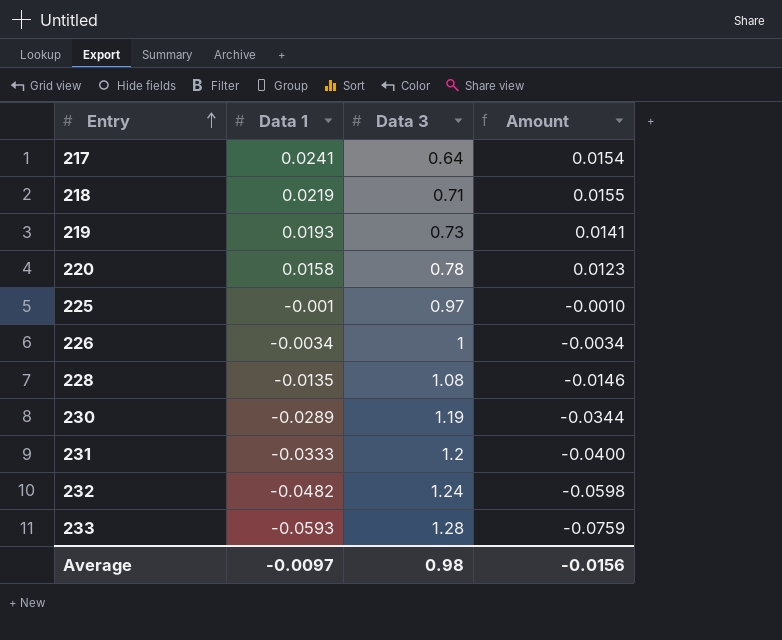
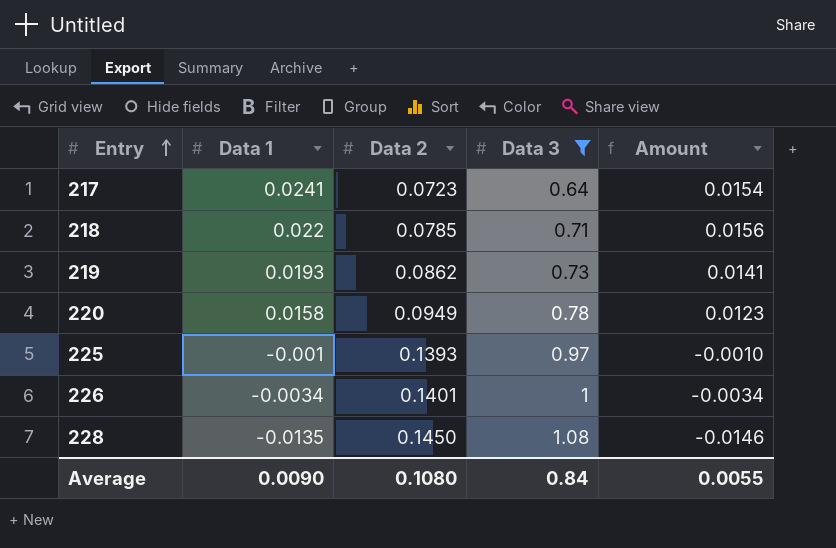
filter: none -> Data 3 <= 1.08
column Data 2 | position: none -> 3
218 | Data 1: 0.0219 -> 0.022
218 | Amount: 0.0155 -> 0.0156
Average | Data 1: -0.0097 -> 0.0090
Average | Data 3: 0.98 -> 0.84
Average | Amount: -0.0156 -> 0.0055

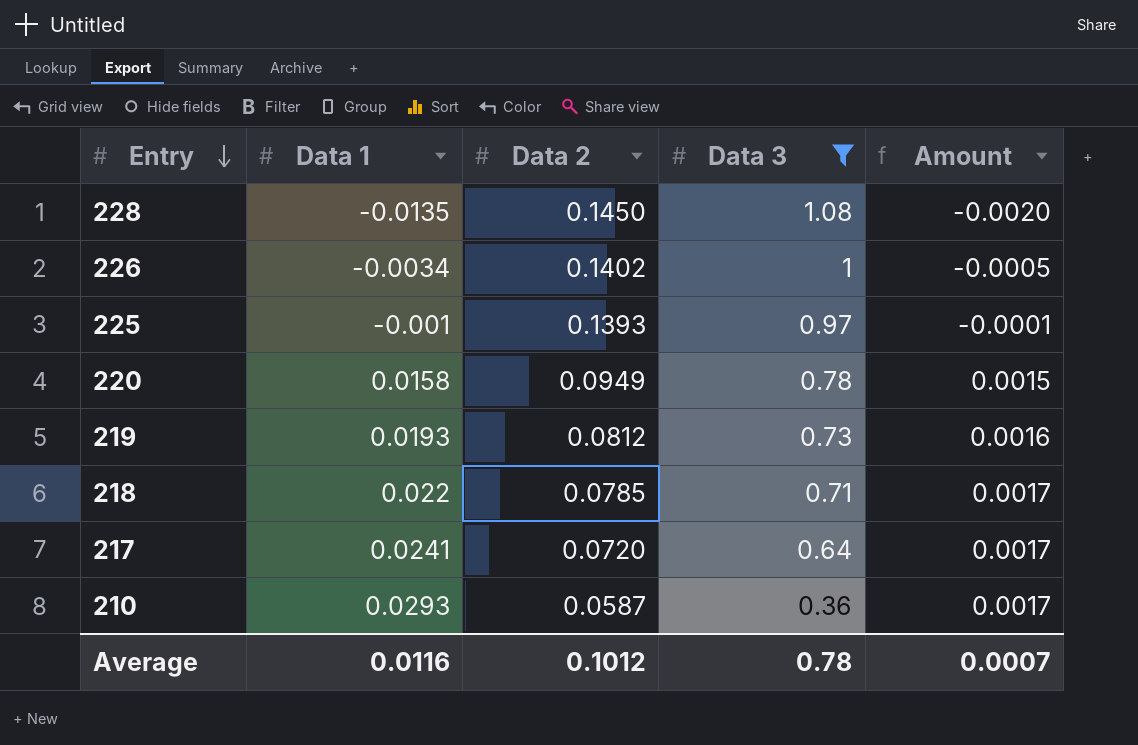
row order: Entry ascending -> Entry descending
column Amount | formula: [Data 1] * [Data 3] -> [Data 1] * [Data 2]
226 | Data 2: 0.1401 -> 0.1402
219 | Data 2: 0.0862 -> 0.0812
217 | Data 2: 0.0723 -> 0.0720
row 210: none -> 0.0293 | 0.0587 | 0.36 | 0.0017
Average | Data 1: 0.0090 -> 0.0116
Average | Data 2: 0.1080 -> 0.1012
Average | Data 3: 0.84 -> 0.78
Average | Amount: 0.0055 -> 0.0007

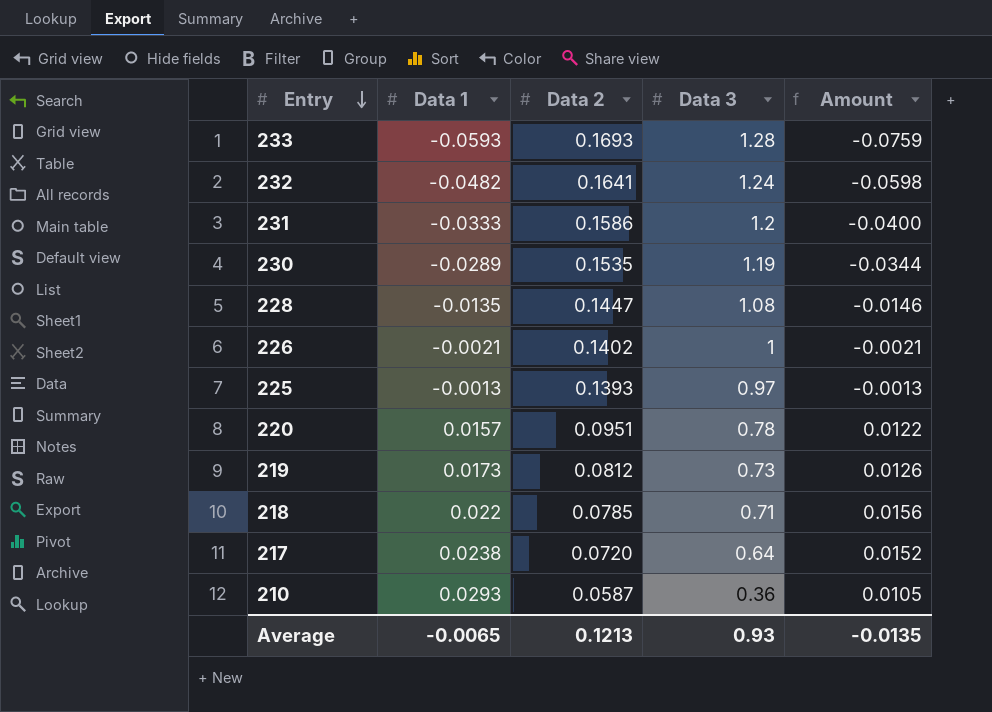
filter: Data 3 <= 1.08 -> none
column Amount | formula: [Data 1] * [Data 2] -> [Data 1] * [Data 3]
228 | Data 2: 0.1450 -> 0.1447
226 | Data 1: -0.0034 -> -0.0021
225 | Data 1: -0.001 -> -0.0013
220 | Data 1: 0.0158 -> 0.0157
220 | Data 2: 0.0949 -> 0.0951
219 | Data 1: 0.0193 -> 0.0173
217 | Data 1: 0.0241 -> 0.0238
Average | Data 1: 0.0116 -> -0.0065
Average | Data 2: 0.1012 -> 0.1213
Average | Data 3: 0.78 -> 0.93
Average | Amount: 0.0007 -> -0.0135

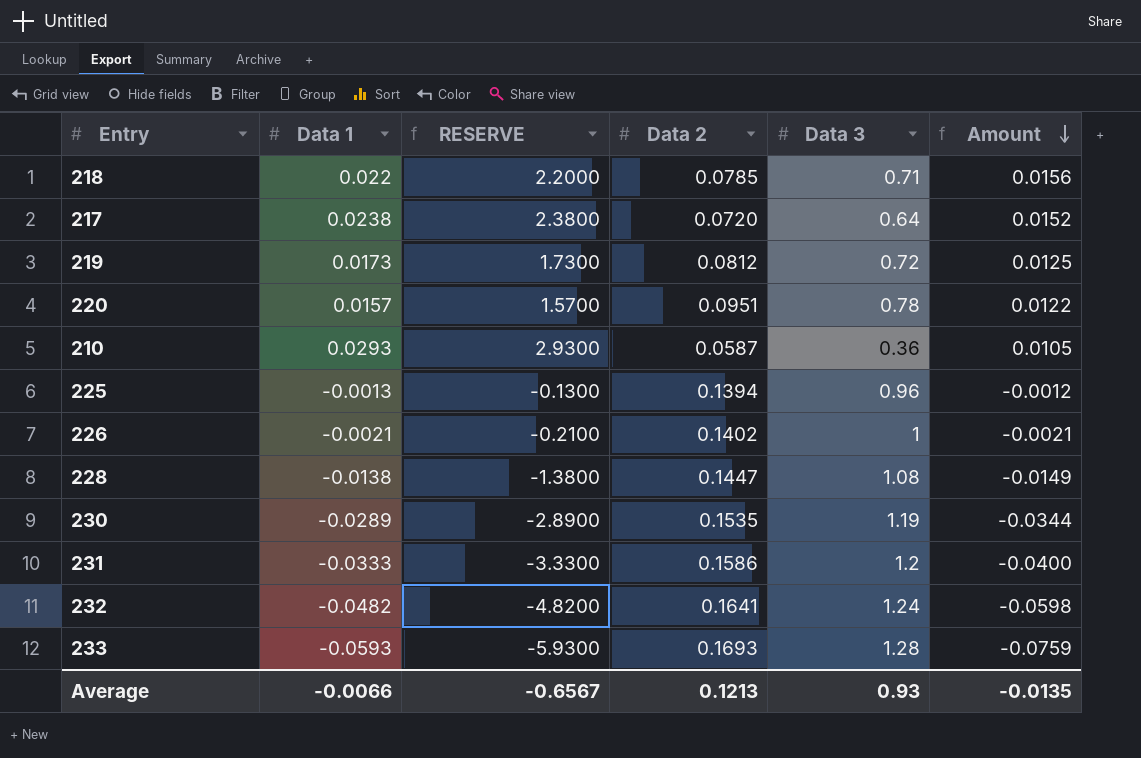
row order: Entry descending -> Amount descending
column RESERVE | formula: none -> [Data 1] * 100
219 | Data 3: 0.73 -> 0.72
219 | Amount: 0.0126 -> 0.0125
225 | Data 2: 0.1393 -> 0.1394
225 | Data 3: 0.97 -> 0.96
225 | Amount: -0.0013 -> -0.0012
228 | Data 1: -0.0135 -> -0.0138
228 | Amount: -0.0146 -> -0.0149
Average | Data 1: -0.0065 -> -0.0066

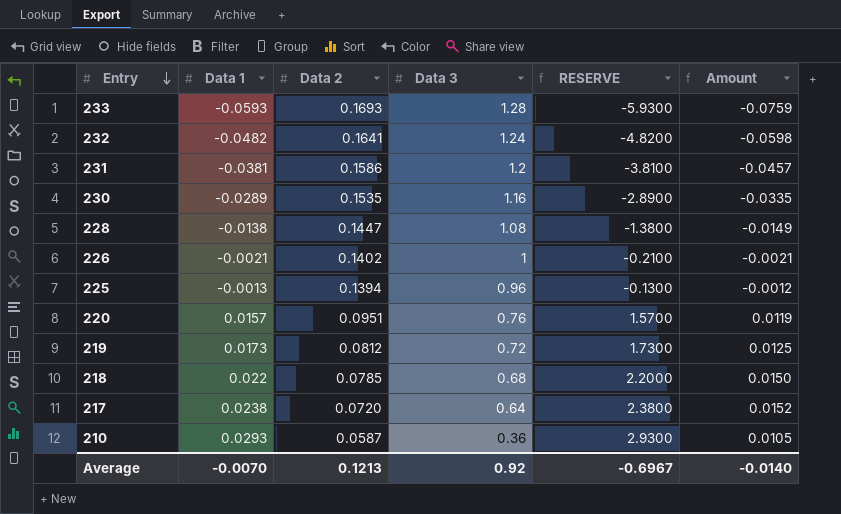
row order: Amount descending -> Entry descending
column RESERVE | position: 3 -> 5
231 | Data 1: -0.0333 -> -0.0381
231 | RESERVE: -3.3300 -> -3.8100
231 | Amount: -0.0400 -> -0.0457
230 | Data 3: 1.19 -> 1.16
230 | Amount: -0.0344 -> -0.0335
220 | Data 3: 0.78 -> 0.76
220 | Amount: 0.0122 -> 0.0119
218 | Data 3: 0.71 -> 0.68
218 | Amount: 0.0156 -> 0.0150
Average | Data 1: -0.0066 -> -0.0070
Average | Data 3: 0.93 -> 0.92
Average | RESERVE: -0.6567 -> -0.6967
Average | Amount: -0.0135 -> -0.0140

